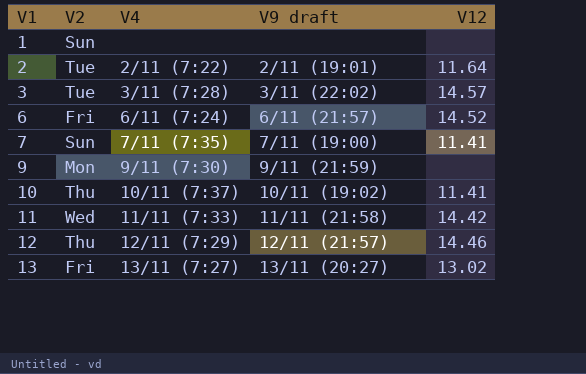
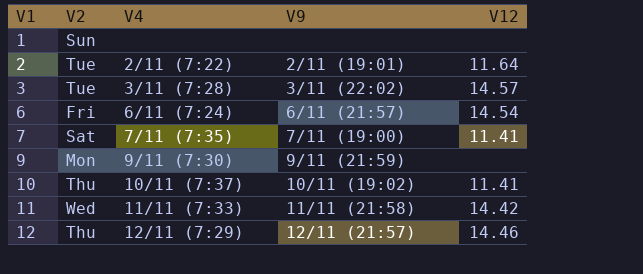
column name: V9 draft -> V9
row 13: Fri | 13/11 (7:27) | 13/11 (20:27) | 13.02 -> none
6 | V12: 14.52 -> 14.54
7 | V2: Sun -> Sat

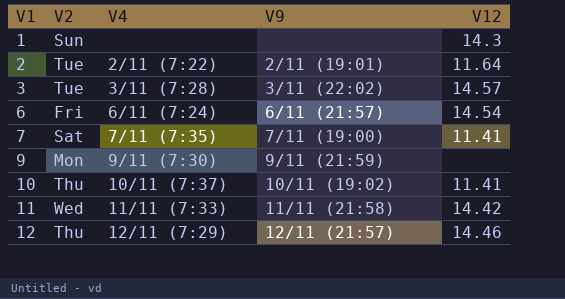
1 | V12: none -> 14.3

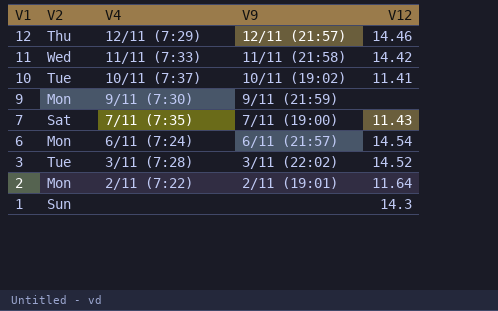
row order: V1 ascending -> V1 descending
10 | V2: Thu -> Tue
7 | V12: 11.41 -> 11.43
6 | V2: Fri -> Mon
3 | V12: 14.57 -> 14.52
2 | V2: Tue -> Mon

